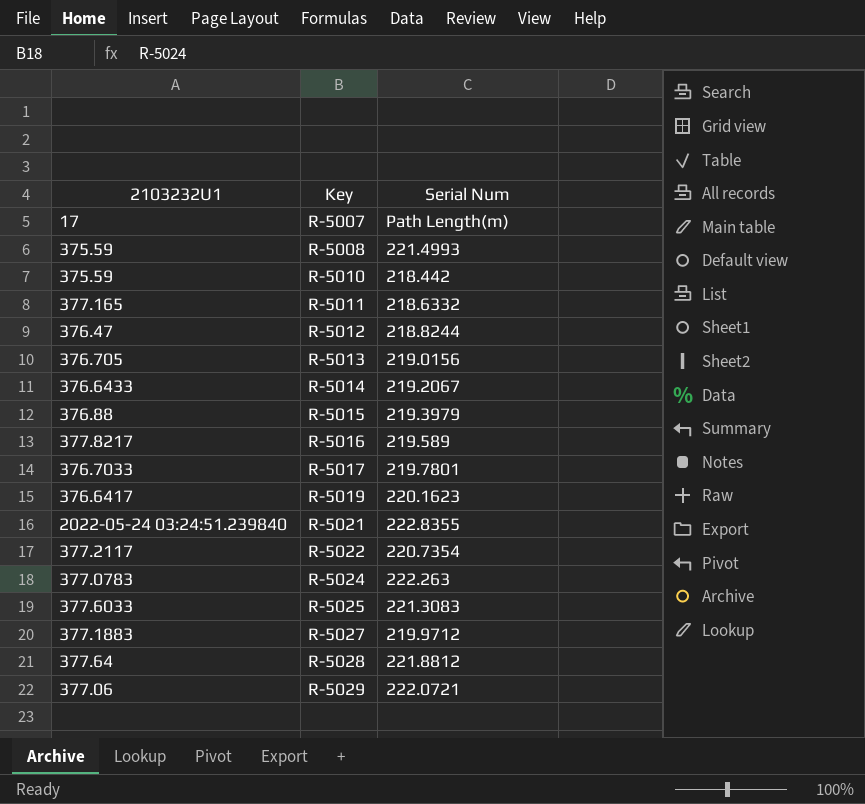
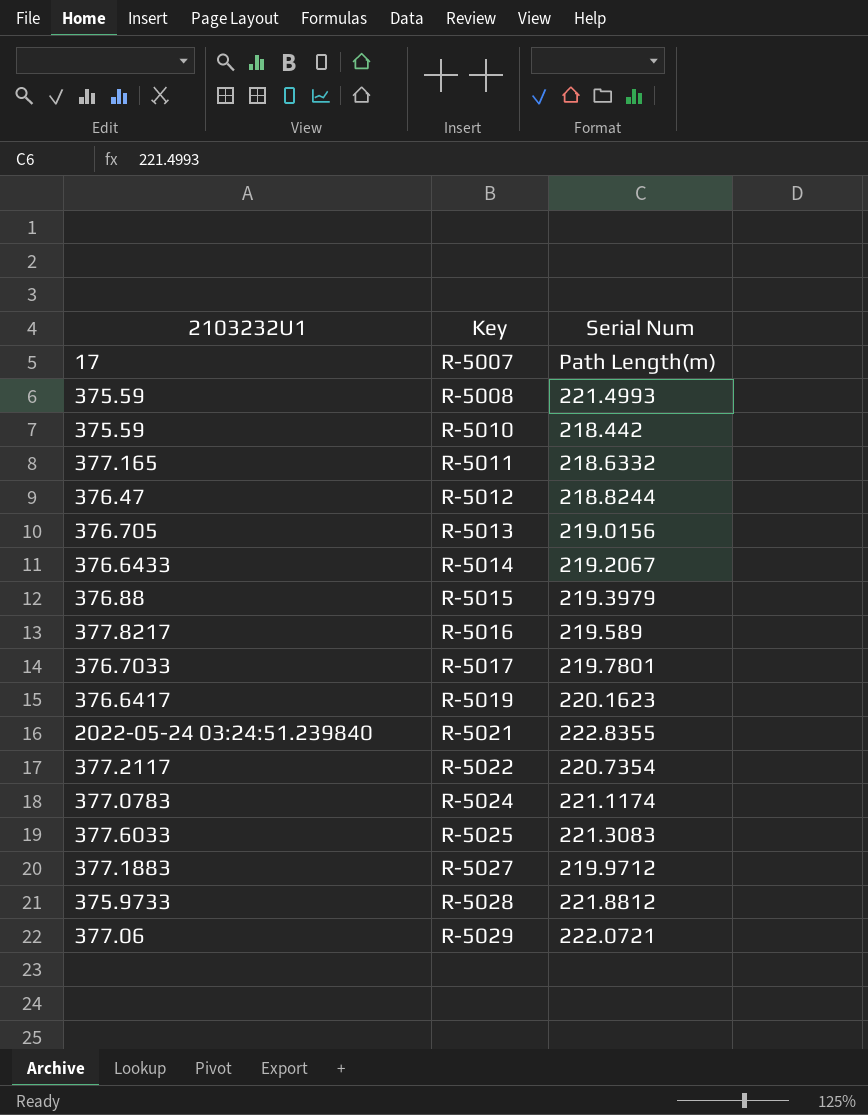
R-5024 | Serial Num: 222.263 -> 221.1174
R-5028 | 2103232U1: 377.64 -> 375.9733

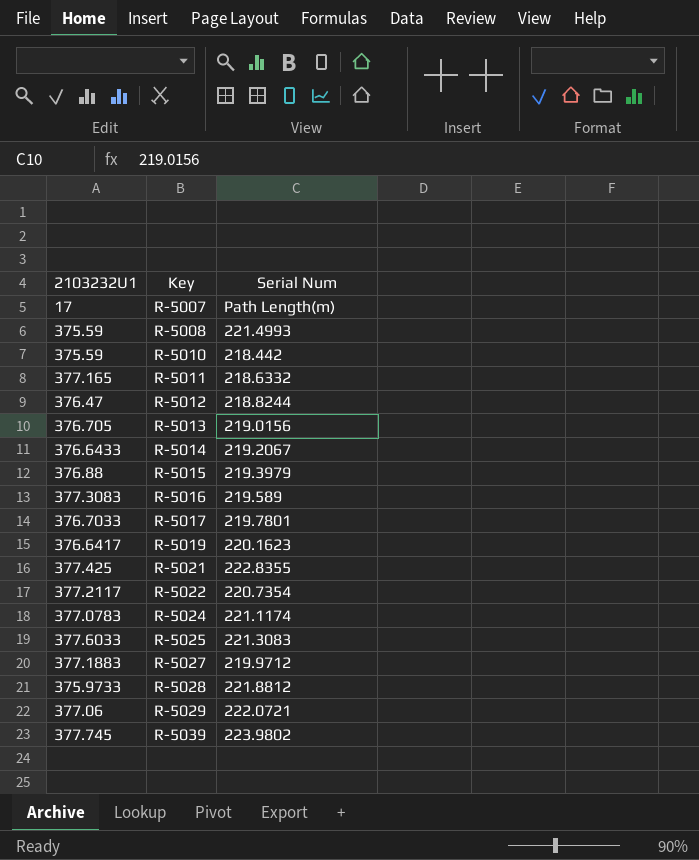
R-5016 | 2103232U1: 377.8217 -> 377.3083
R-5021 | 2103232U1: 2022-05-24 03:24:51.239840 -> 377.425
row R-5039: none -> 377.745 | 223.9802

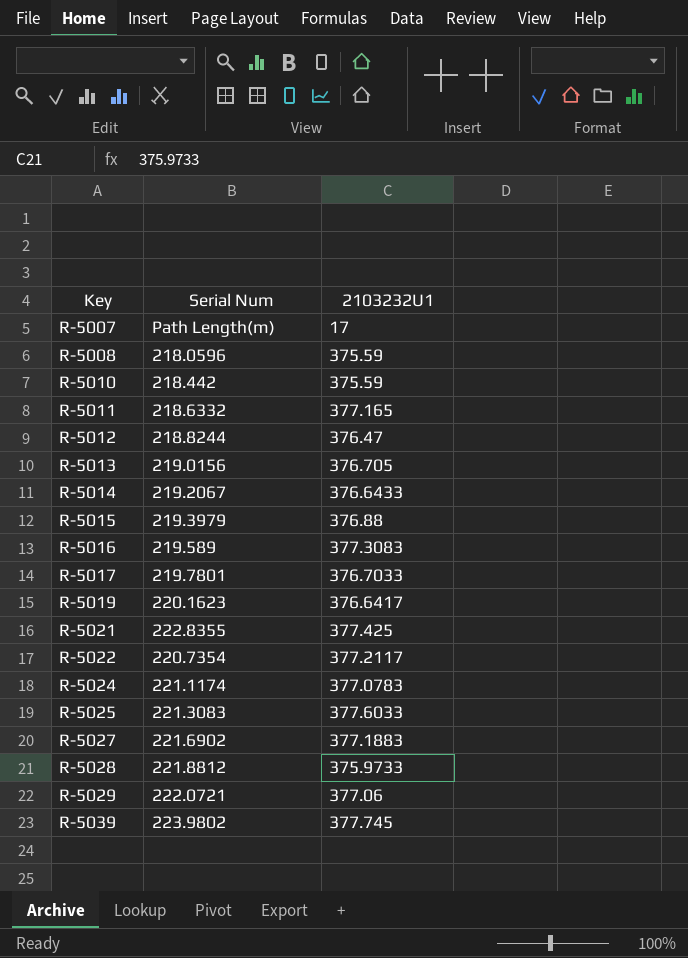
column 2103232U1 | position: 1 -> 3
R-5008 | Serial Num: 221.4993 -> 218.0596
R-5027 | Serial Num: 219.9712 -> 221.6902

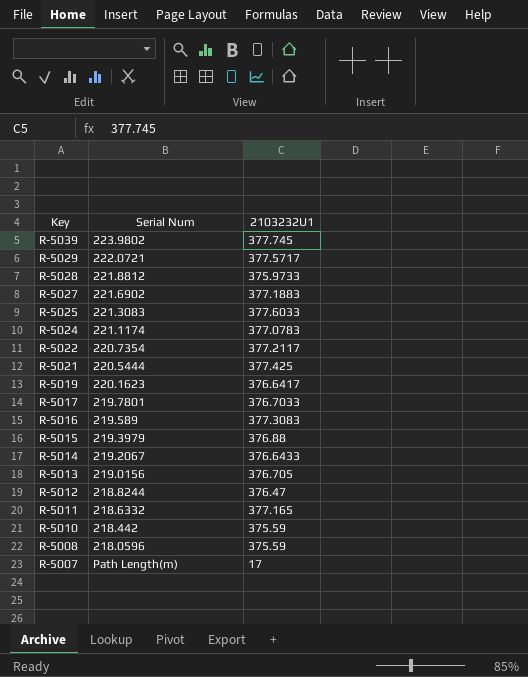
row order: Key ascending -> Key descending
R-5029 | 2103232U1: 377.06 -> 377.5717
R-5021 | Serial Num: 222.8355 -> 220.5444

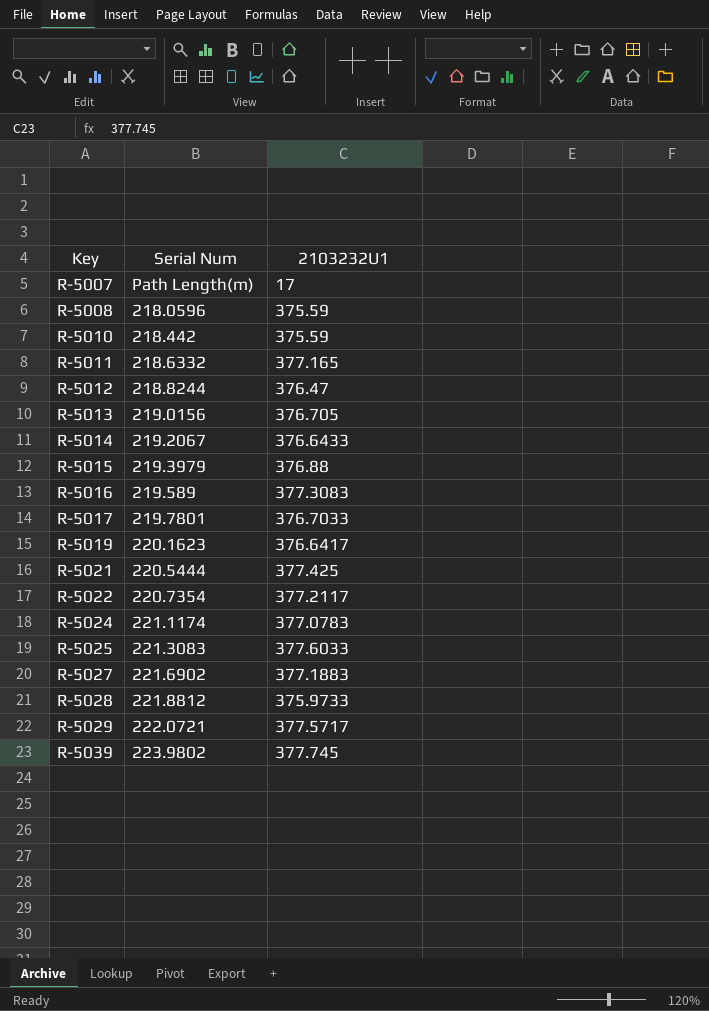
row order: Key descending -> Key ascending

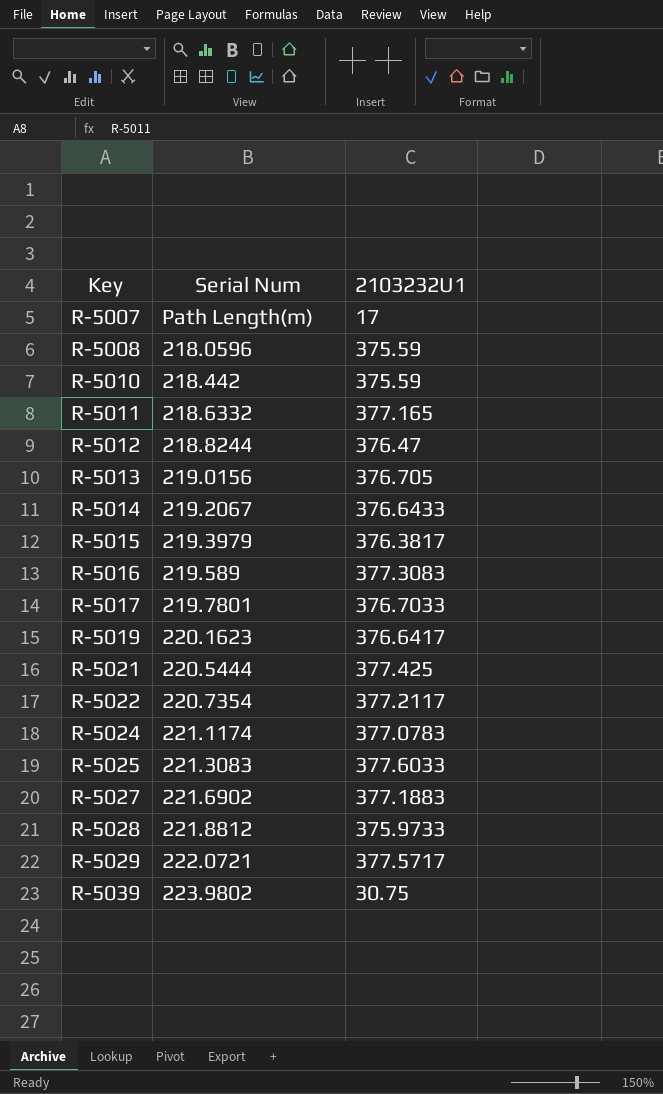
R-5015 | 2103232U1: 376.88 -> 376.3817
R-5039 | 2103232U1: 377.745 -> 30.75

